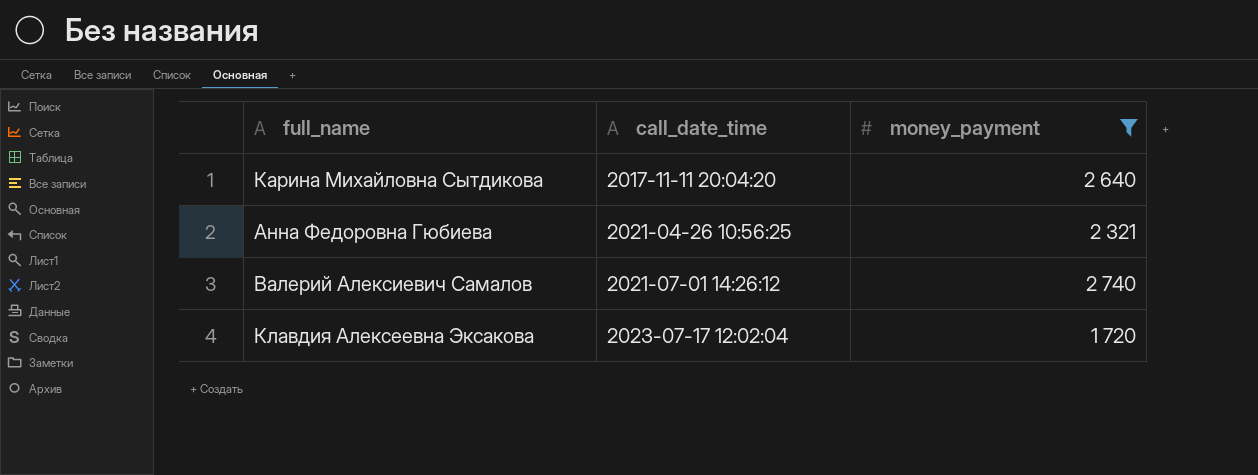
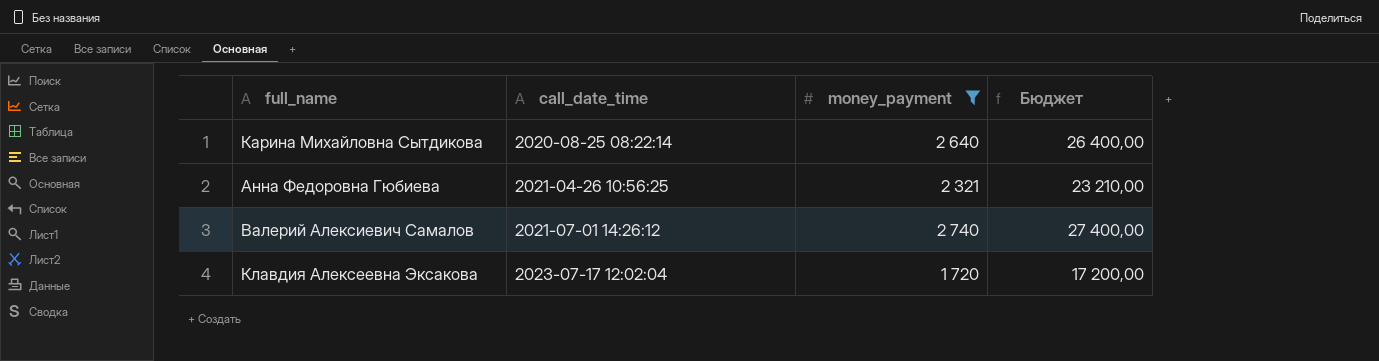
column Бюджет | formula: none -> [money_payment] * 10
Карина Михайловна Сытдикова | call_date_time: 2017-11-11 20:04:20 -> 2020-08-25 08:22:14

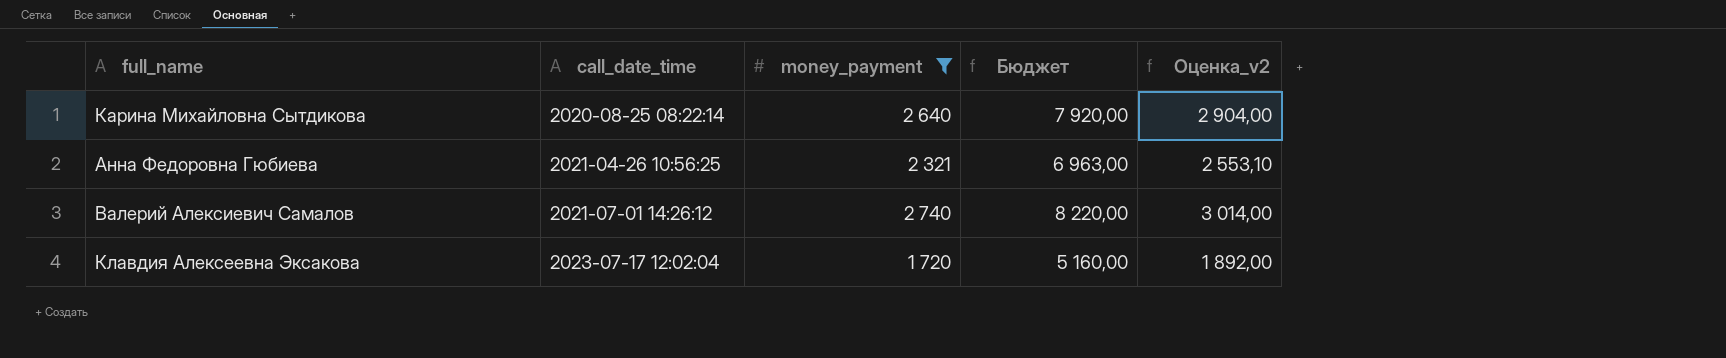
column Бюджет | formula: [money_payment] * 10 -> [money_payment] * 3
column Оценка_v2 | formula: none -> [money_payment] * 1,1

